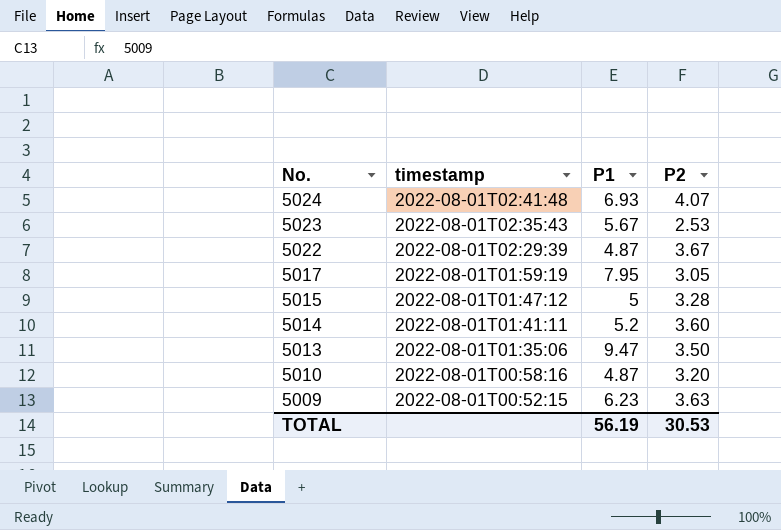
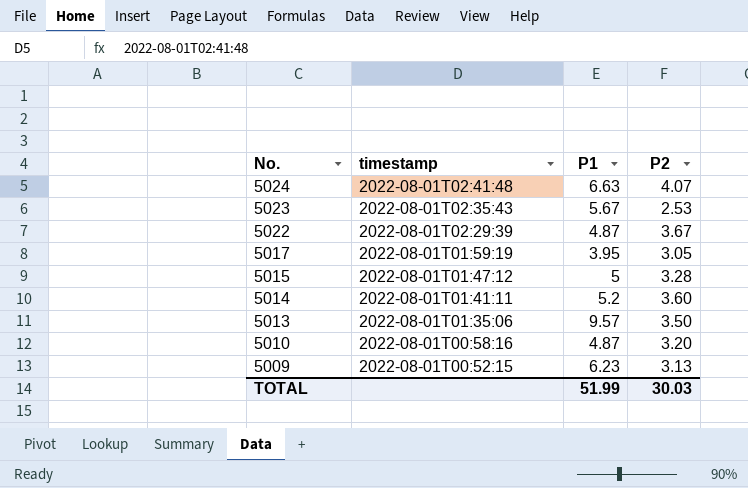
5024 | P1: 6.93 -> 6.63
5017 | P1: 7.95 -> 3.95
5013 | P1: 9.47 -> 9.57
5009 | P2: 3.63 -> 3.13
TOTAL | P1: 56.19 -> 51.99
TOTAL | P2: 30.53 -> 30.03

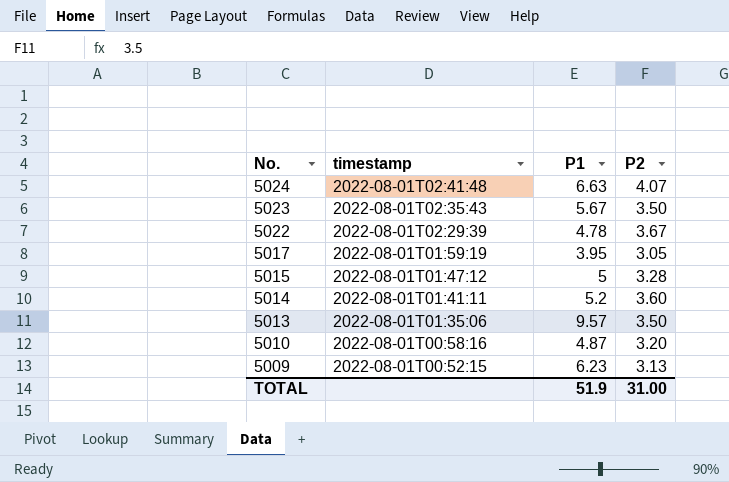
5023 | P2: 2.53 -> 3.50
5022 | P1: 4.87 -> 4.78
TOTAL | P1: 51.99 -> 51.9
TOTAL | P2: 30.03 -> 31.00

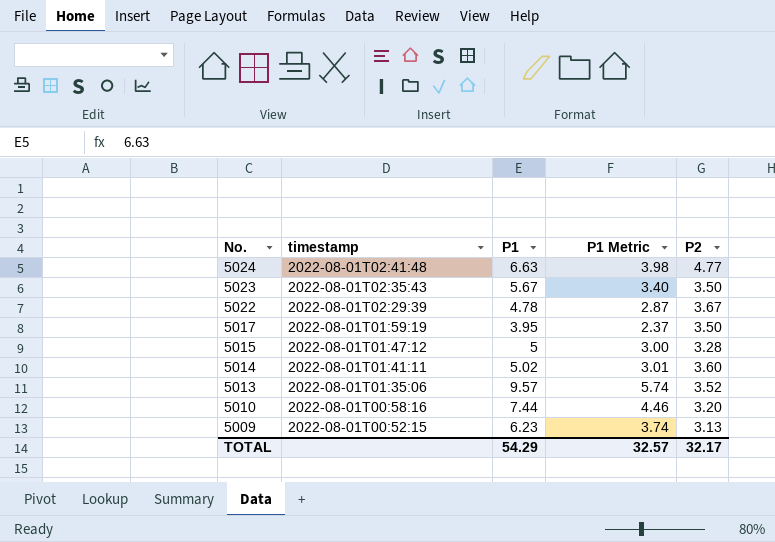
column P1 Metric | formula: none -> [P1] * 0.6
5024 | P2: 4.07 -> 4.77
5017 | P2: 3.05 -> 3.50
5014 | P1: 5.2 -> 5.02
5013 | P2: 3.50 -> 3.52
5010 | P1: 4.87 -> 7.44
TOTAL | P1: 51.9 -> 54.29
TOTAL | P2: 31.00 -> 32.17

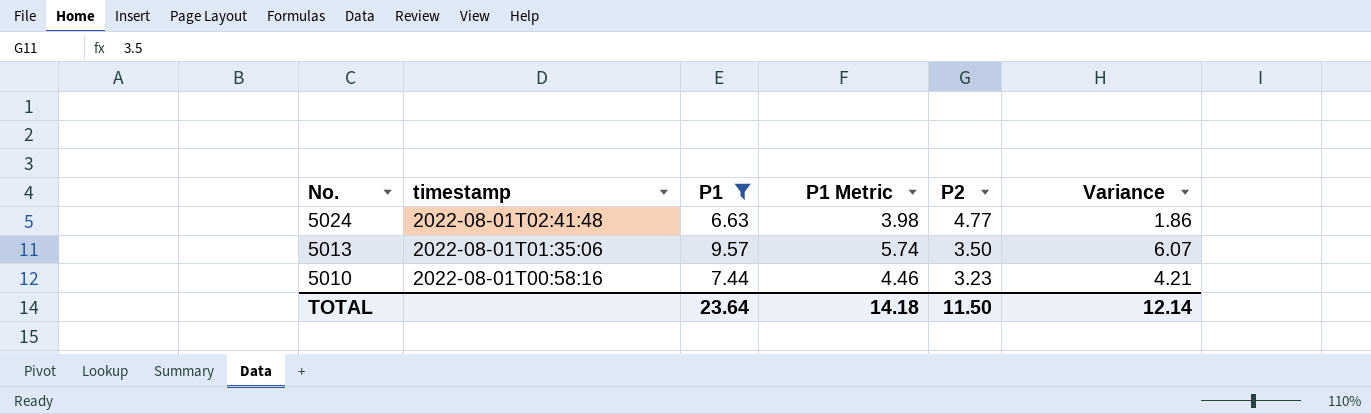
filter: none -> P1 >= 6.63
column Variance | formula: none -> [P1] - [P2]
5013 | P2: 3.52 -> 3.50
5010 | P2: 3.20 -> 3.23
TOTAL | P1: 54.29 -> 23.64
TOTAL | P1 Metric: 32.57 -> 14.18
TOTAL | P2: 32.17 -> 11.50

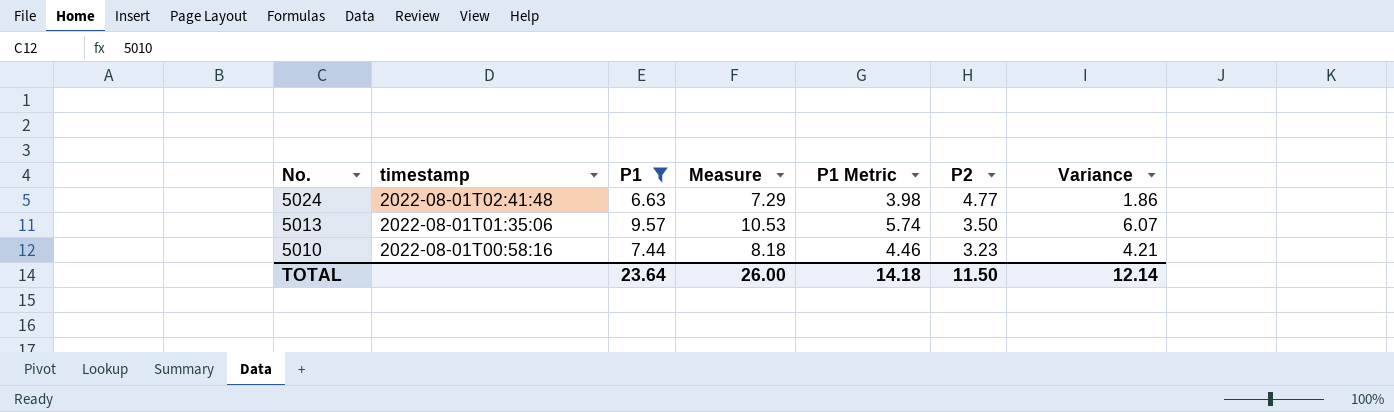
column Measure | formula: none -> [P1] * 1.1

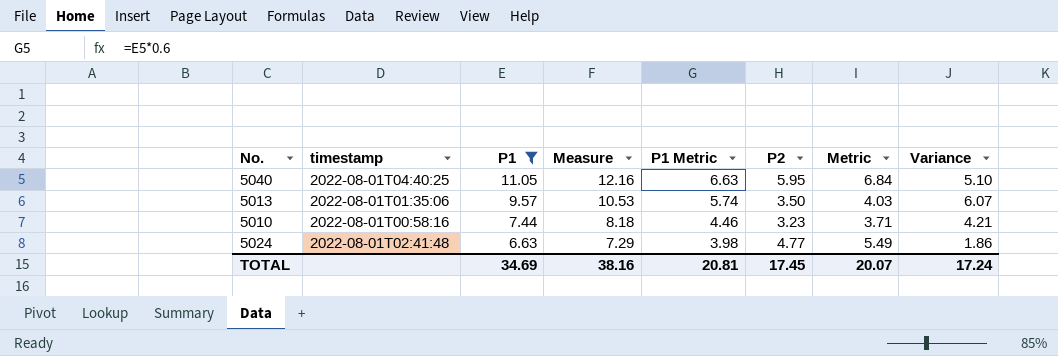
row order: No. descending -> P1 descending
column Metric | formula: none -> [P2] * 1.15
row 5040: none -> 2022-08-01T04:40:25 | 11.05 | 12.16 | 6.63 | 5.95 | 6.84 | 5.10
TOTAL | P1: 23.64 -> 34.69
TOTAL | Measure: 26.00 -> 38.16
TOTAL | P1 Metric: 14.18 -> 20.81
TOTAL | P2: 11.50 -> 17.45
TOTAL | Variance: 12.14 -> 17.24

